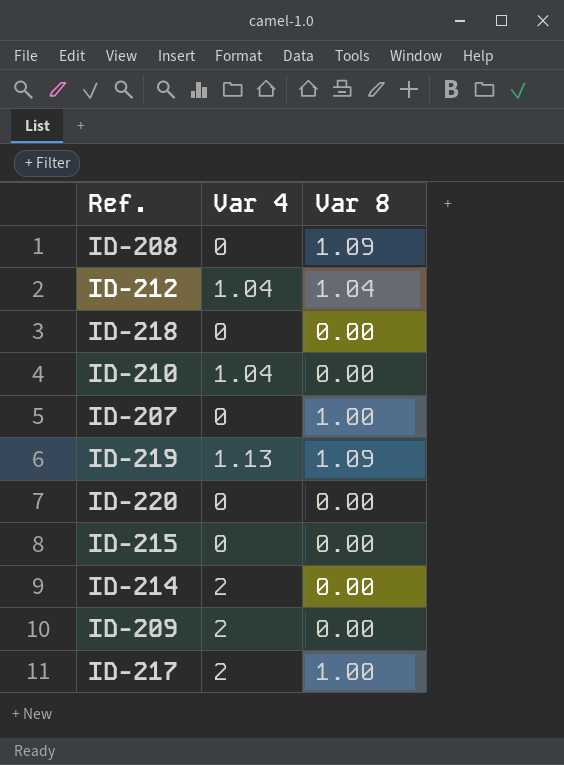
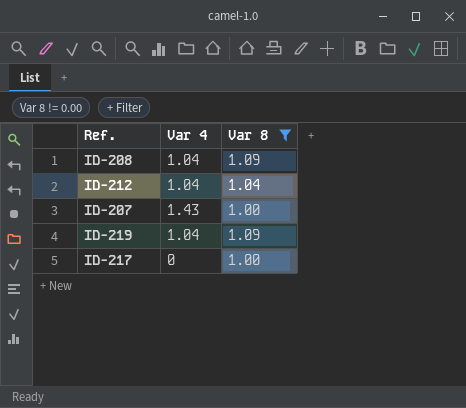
filter: none -> Var 8 != 0.00
ID-208 | Var 4: 0 -> 1.04
ID-207 | Var 4: 0 -> 1.43
ID-219 | Var 4: 1.13 -> 1.04
ID-217 | Var 4: 2 -> 0

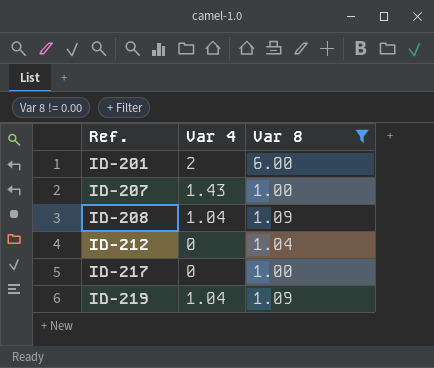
row order: none -> Ref. ascending
row ID-201: none -> 2 | 6.00
ID-212 | Var 4: 1.04 -> 0

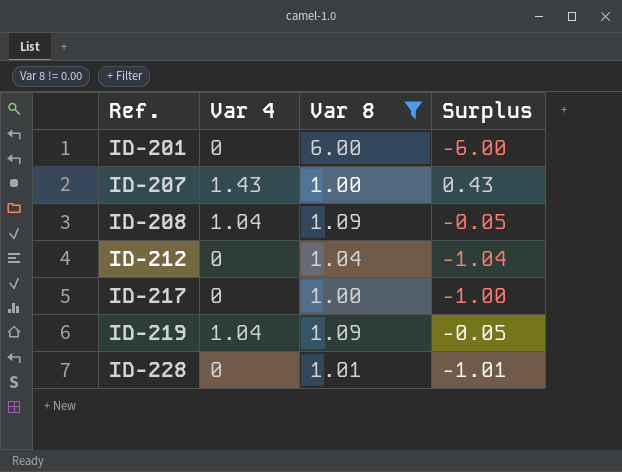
column Surplus | formula: none -> [Var 4] - [Var 8]
ID-201 | Var 4: 2 -> 0
row ID-228: none -> 0 | 1.01 | -1.01

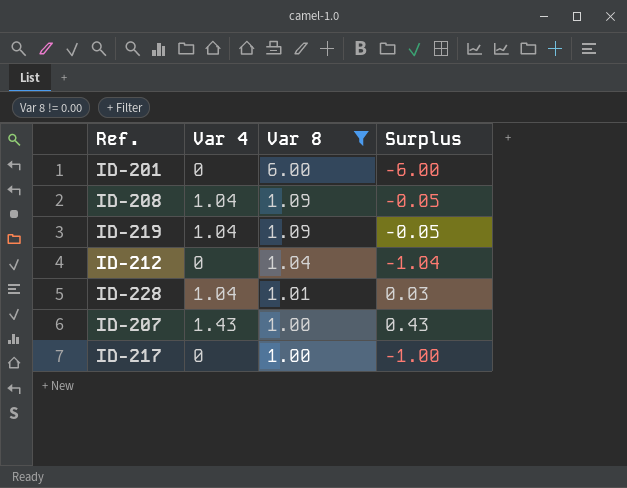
row order: Ref. ascending -> Var 8 descending
ID-228 | Var 4: 0 -> 1.04
ID-228 | Surplus: -1.01 -> 0.03

